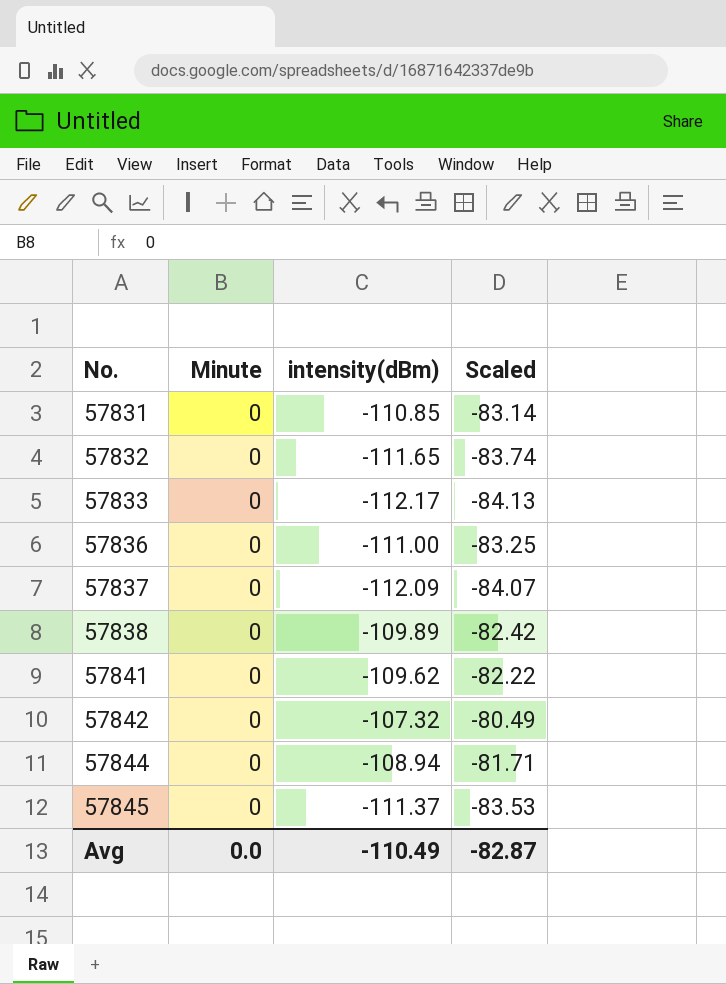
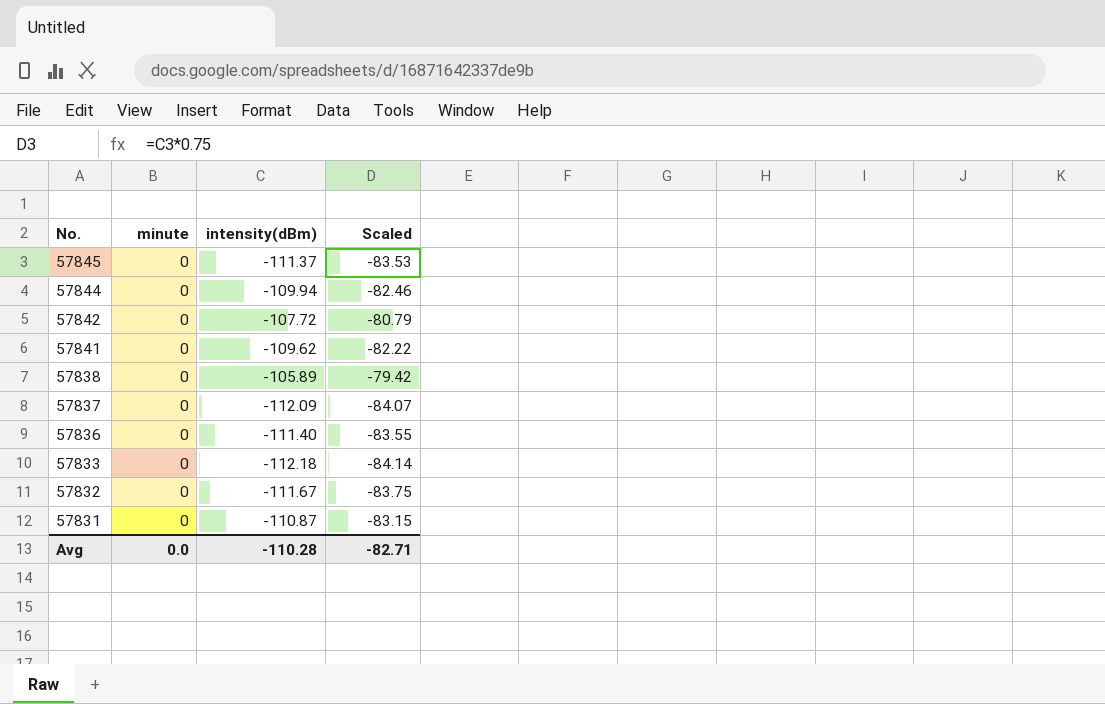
row order: No. ascending -> No. descending
column name: Minute -> minute
57844 | intensity(dBm): -108.94 -> -109.94
57844 | Scaled: -81.71 -> -82.46
57842 | intensity(dBm): -107.32 -> -107.72
57842 | Scaled: -80.49 -> -80.79
57838 | intensity(dBm): -109.89 -> -105.89
57838 | Scaled: -82.42 -> -79.42
57836 | intensity(dBm): -111.00 -> -111.40
57836 | Scaled: -83.25 -> -83.55
57833 | intensity(dBm): -112.17 -> -112.18
57833 | Scaled: -84.13 -> -84.14
57832 | intensity(dBm): -111.65 -> -111.67
57832 | Scaled: -83.74 -> -83.75
57831 | intensity(dBm): -110.85 -> -110.87
57831 | Scaled: -83.14 -> -83.15
Avg | intensity(dBm): -110.49 -> -110.28
Avg | Scaled: -82.87 -> -82.71

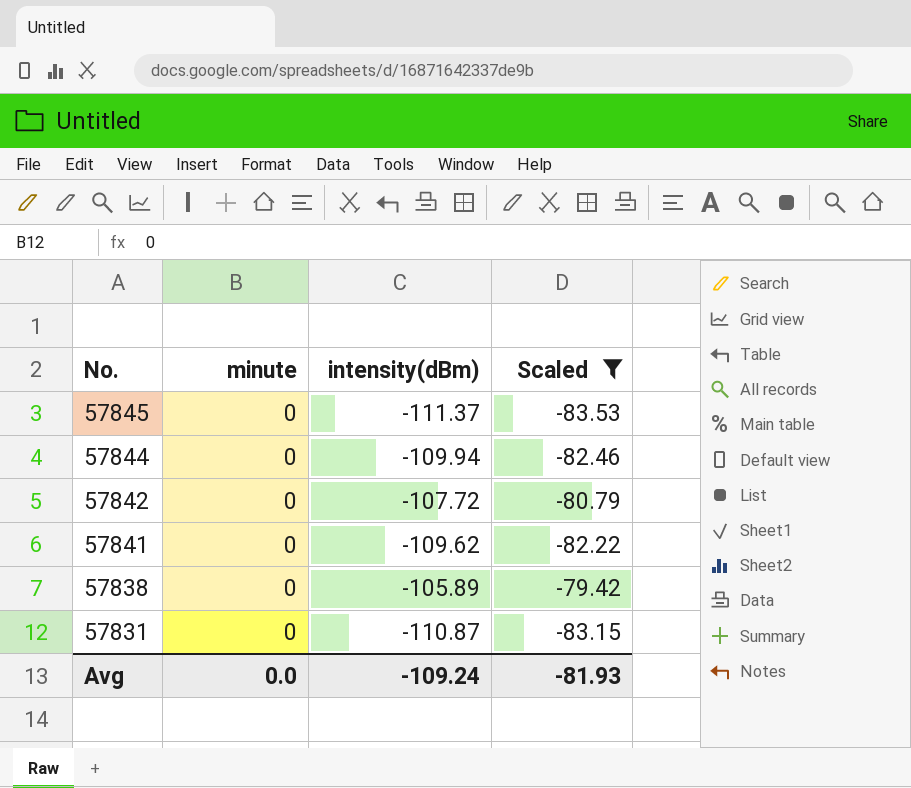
filter: none -> Scaled >= -83.53
Avg | intensity(dBm): -110.28 -> -109.24
Avg | Scaled: -82.71 -> -81.93

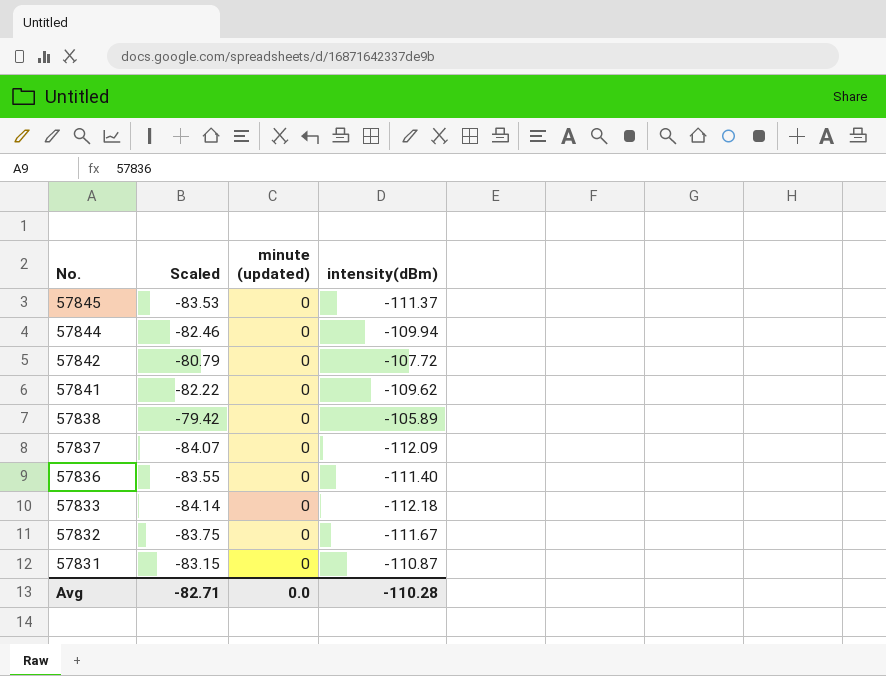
filter: Scaled >= -83.53 -> none
column Scaled | position: 4 -> 2
column name: minute -> minute (updated)
Avg | Scaled: -81.93 -> -82.71
Avg | intensity(dBm): -109.24 -> -110.28

